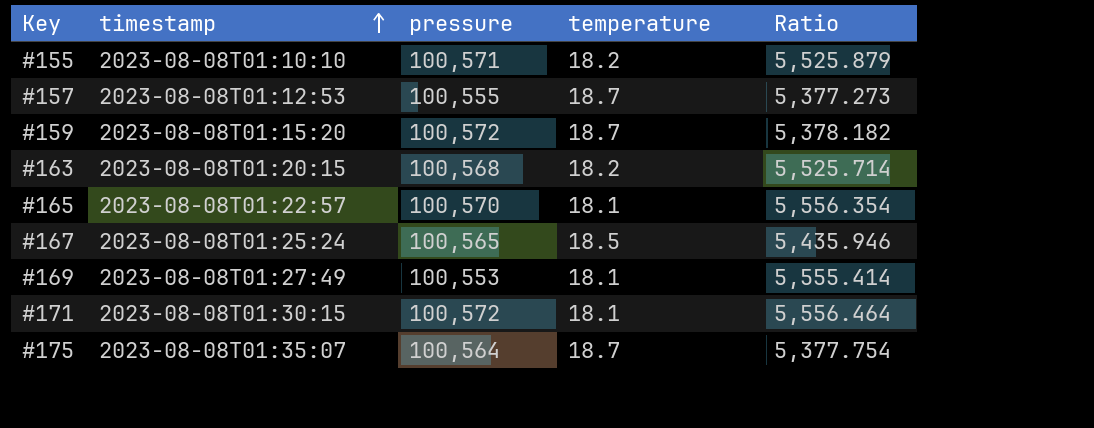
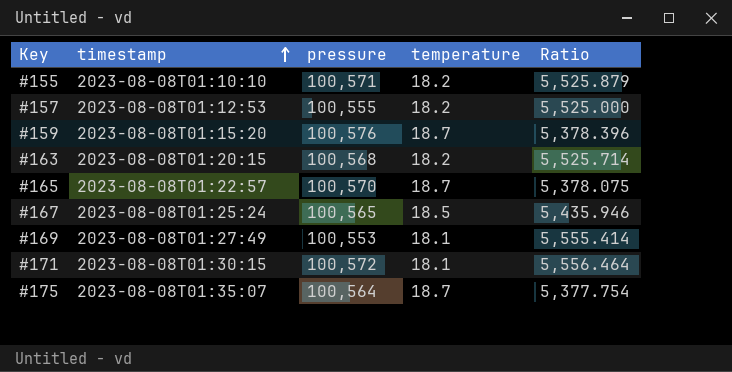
#157 | temperature: 18.7 -> 18.2
#157 | Ratio: 5,377.273 -> 5,525.000
#159 | pressure: 100,572 -> 100,576
#159 | Ratio: 5,378.182 -> 5,378.396
#165 | temperature: 18.1 -> 18.7
#165 | Ratio: 5,556.354 -> 5,378.075

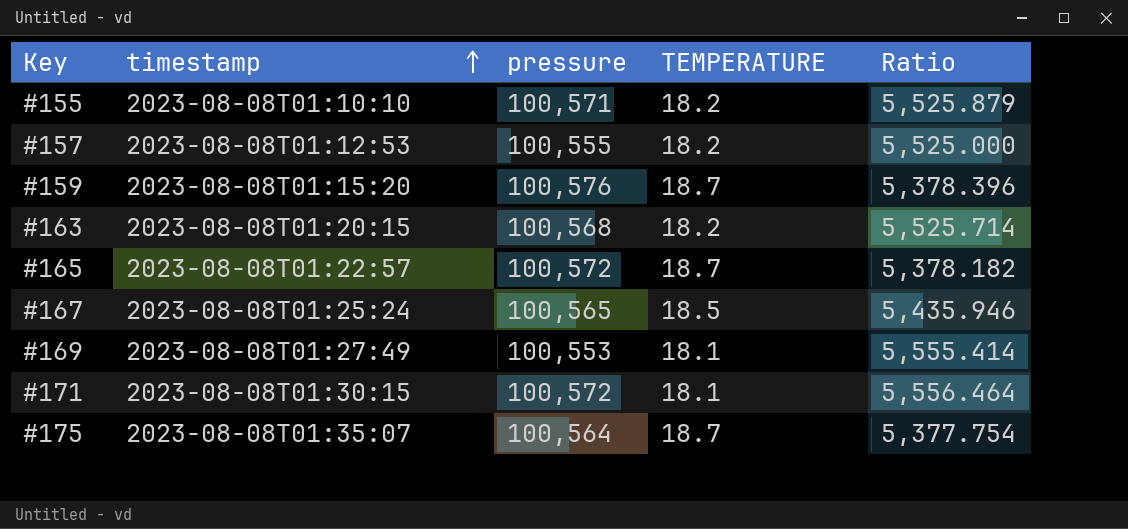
column name: temperature -> TEMPERATURE
#165 | pressure: 100,570 -> 100,572
#165 | Ratio: 5,378.075 -> 5,378.182

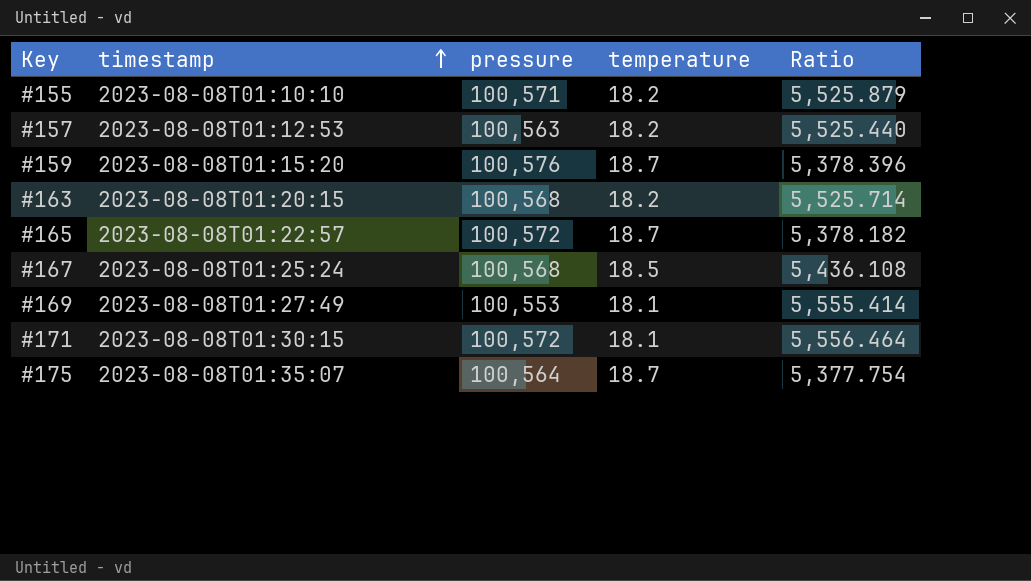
column name: TEMPERATURE -> temperature
#157 | pressure: 100,555 -> 100,563
#157 | Ratio: 5,525.000 -> 5,525.440
#167 | pressure: 100,565 -> 100,568
#167 | Ratio: 5,435.946 -> 5,436.108

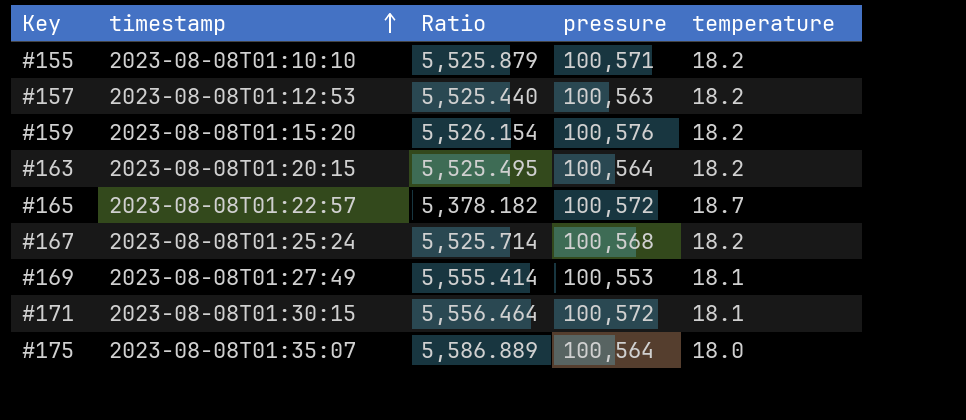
column Ratio | position: 5 -> 3
#159 | Ratio: 5,378.396 -> 5,526.154
#159 | temperature: 18.7 -> 18.2
#163 | Ratio: 5,525.714 -> 5,525.495
#163 | pressure: 100,568 -> 100,564
#167 | Ratio: 5,436.108 -> 5,525.714
#167 | temperature: 18.5 -> 18.2
#175 | Ratio: 5,377.754 -> 5,586.889
#175 | temperature: 18.7 -> 18.0

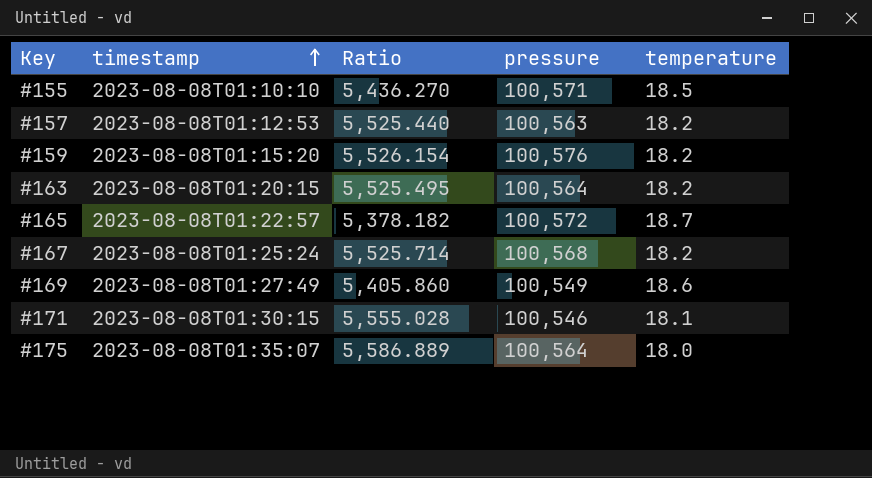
#155 | Ratio: 5,525.879 -> 5,436.270
#155 | temperature: 18.2 -> 18.5
#169 | Ratio: 5,555.414 -> 5,405.860
#169 | pressure: 100,553 -> 100,549
#169 | temperature: 18.1 -> 18.6
#171 | Ratio: 5,556.464 -> 5,555.028
#171 | pressure: 100,572 -> 100,546

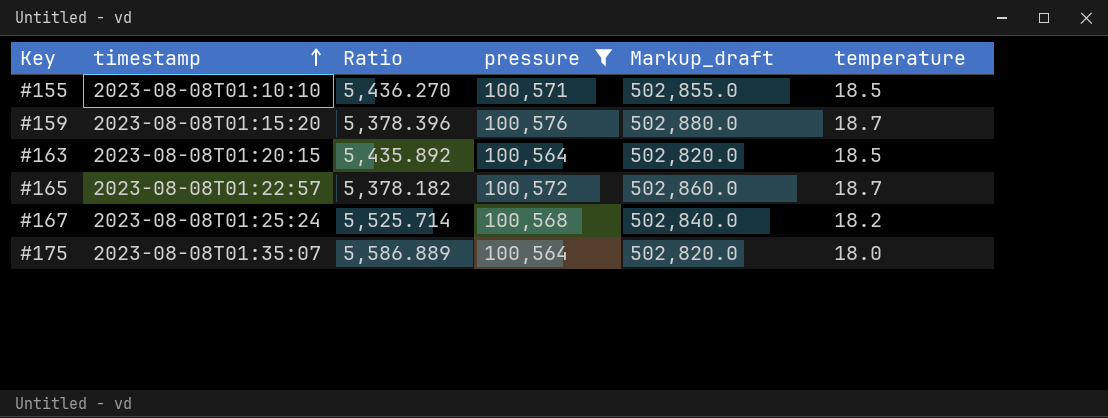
filter: none -> pressure >= 100,564
column Markup_draft | formula: none -> [pressure] * 5
#159 | Ratio: 5,526.154 -> 5,378.396
#159 | temperature: 18.2 -> 18.7
#163 | Ratio: 5,525.495 -> 5,435.892
#163 | temperature: 18.2 -> 18.5

